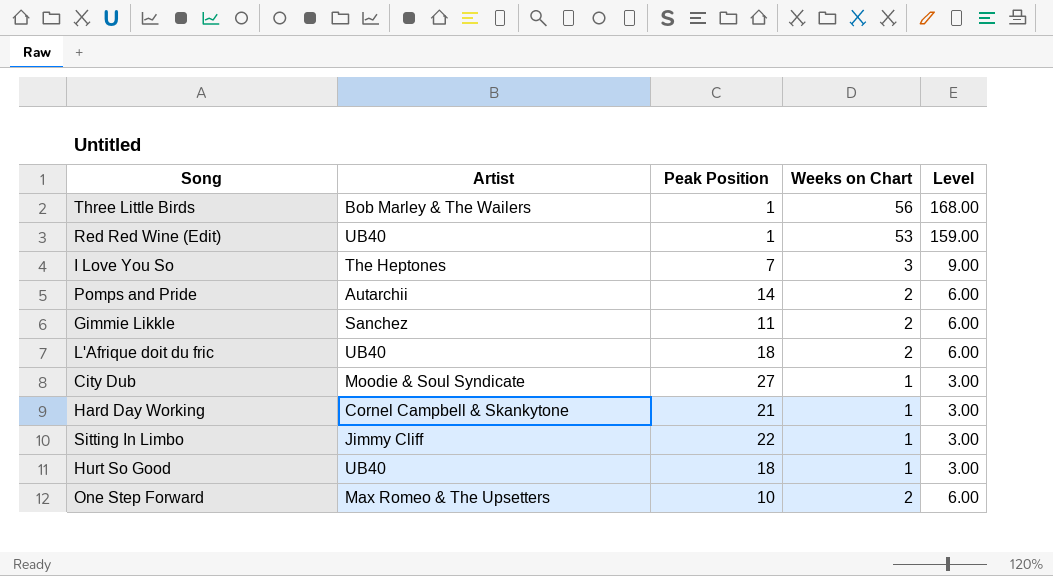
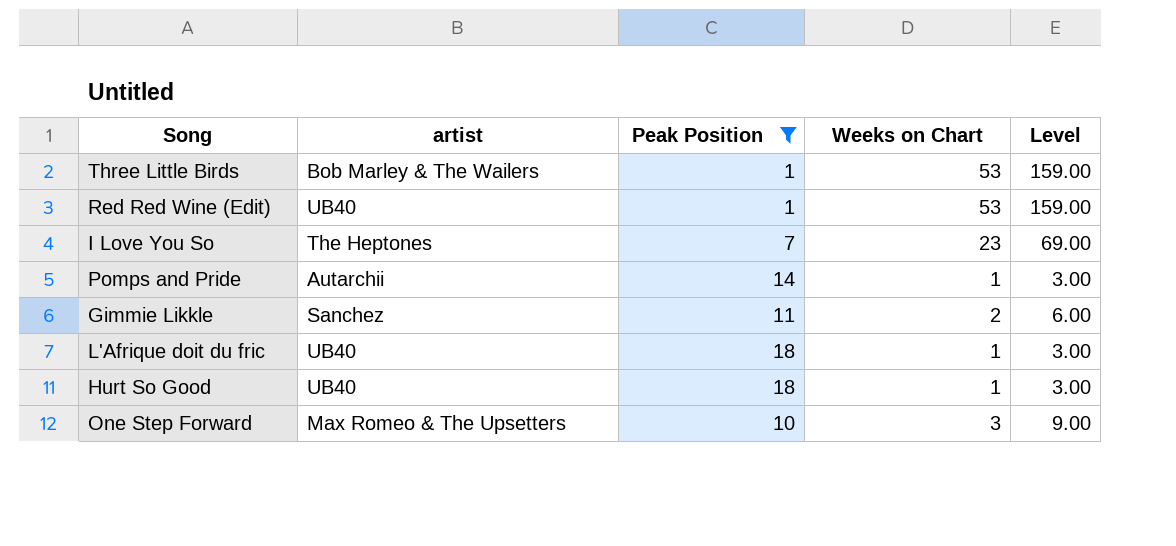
filter: none -> Peak Position <= 18
column name: Artist -> artist
Three Little Birds | Weeks on Chart: 56 -> 53
Three Little Birds | Level: 168.00 -> 159.00
I Love You So | Weeks on Chart: 3 -> 23
I Love You So | Level: 9.00 -> 69.00
Pomps and Pride | Weeks on Chart: 2 -> 1
Pomps and Pride | Level: 6.00 -> 3.00
L'Afrique doit du fric | Weeks on Chart: 2 -> 1
L'Afrique doit du fric | Level: 6.00 -> 3.00
One Step Forward | Weeks on Chart: 2 -> 3
One Step Forward | Level: 6.00 -> 9.00

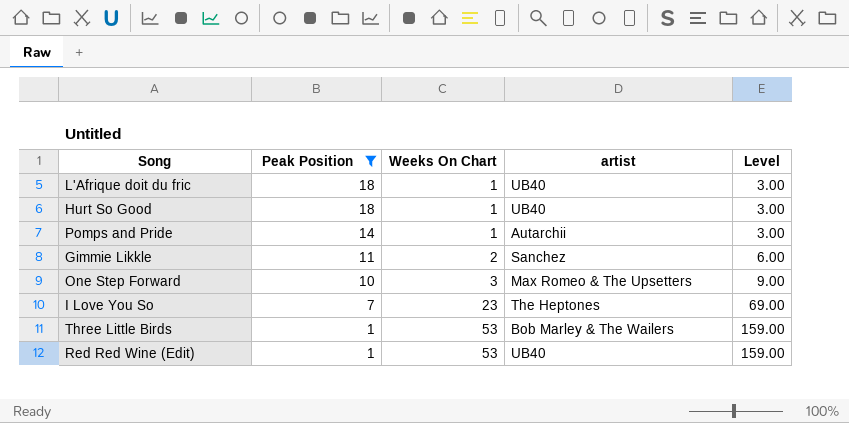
row order: none -> Peak Position descending
column name: Weeks on Chart -> Weeks On Chart
column artist | position: 2 -> 4

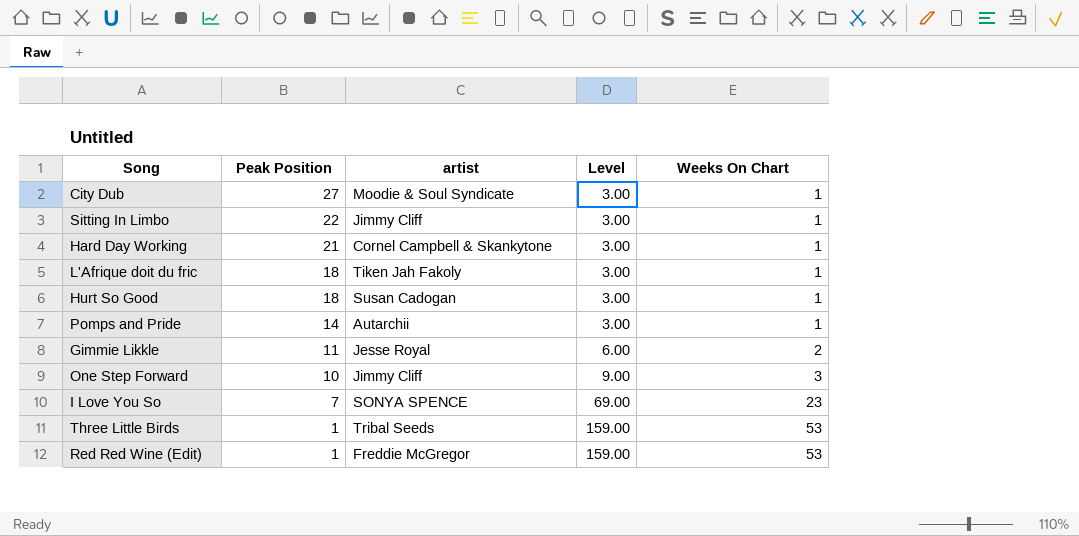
filter: Peak Position <= 18 -> none
column Weeks On Chart | position: 3 -> 5
L'Afrique doit du fric | artist: UB40 -> Tiken Jah Fakoly
Hurt So Good | artist: UB40 -> Susan Cadogan
Gimmie Likkle | artist: Sanchez -> Jesse Royal
One Step Forward | artist: Max Romeo & The Upsetters -> Jimmy Cliff
I Love You So | artist: The Heptones -> SONYA SPENCE
Three Little Birds | artist: Bob Marley & The Wailers -> Tribal Seeds
Red Red Wine (Edit) | artist: UB40 -> Freddie McGregor

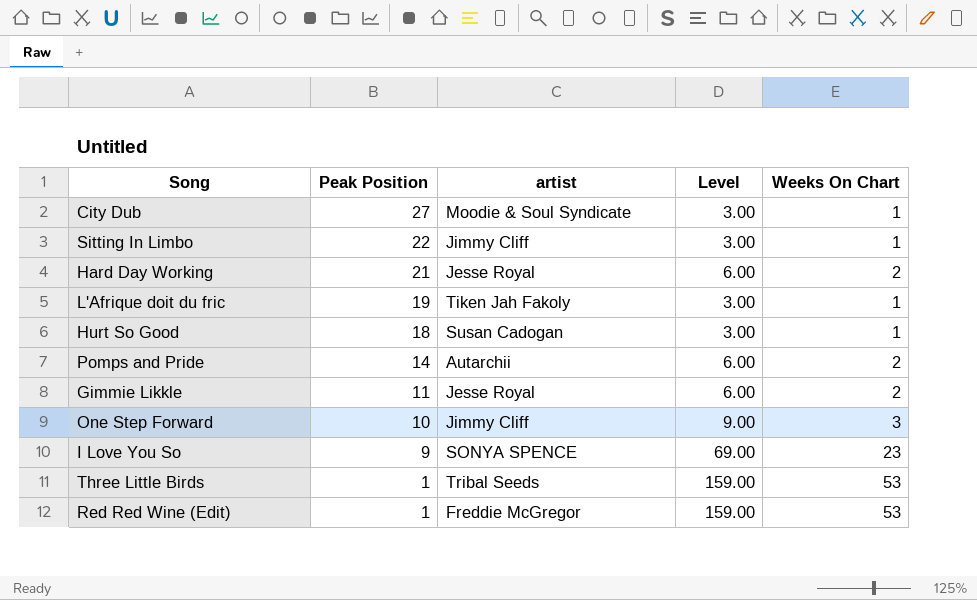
Hard Day Working | artist: Cornel Campbell & Skankytone -> Jesse Royal
Hard Day Working | Level: 3.00 -> 6.00
Hard Day Working | Weeks On Chart: 1 -> 2
L'Afrique doit du fric | Peak Position: 18 -> 19
Pomps and Pride | Level: 3.00 -> 6.00
Pomps and Pride | Weeks On Chart: 1 -> 2
I Love You So | Peak Position: 7 -> 9

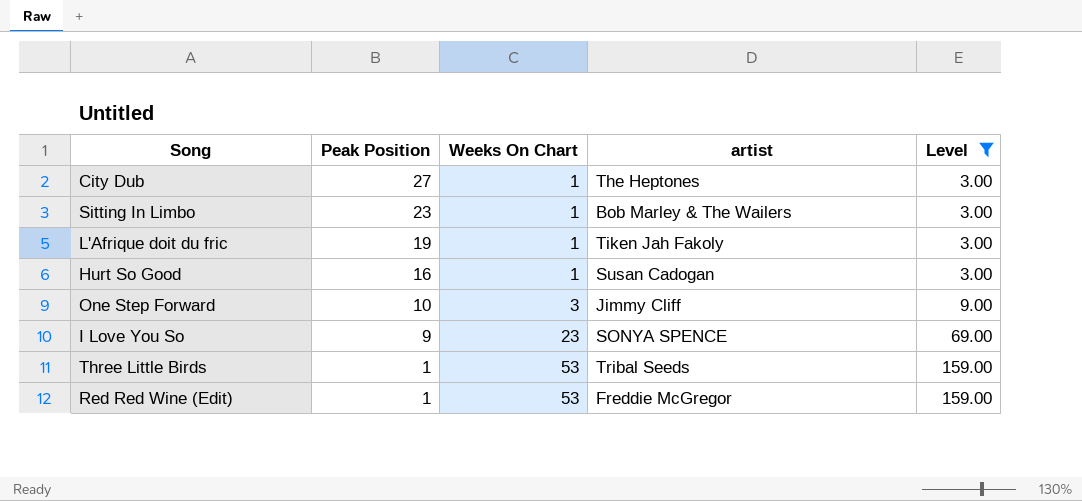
filter: none -> Level != 6.00
column Weeks On Chart | position: 5 -> 3
City Dub | artist: Moodie & Soul Syndicate -> The Heptones
Sitting In Limbo | Peak Position: 22 -> 23
Sitting In Limbo | artist: Jimmy Cliff -> Bob Marley & The Wailers
Hurt So Good | Peak Position: 18 -> 16

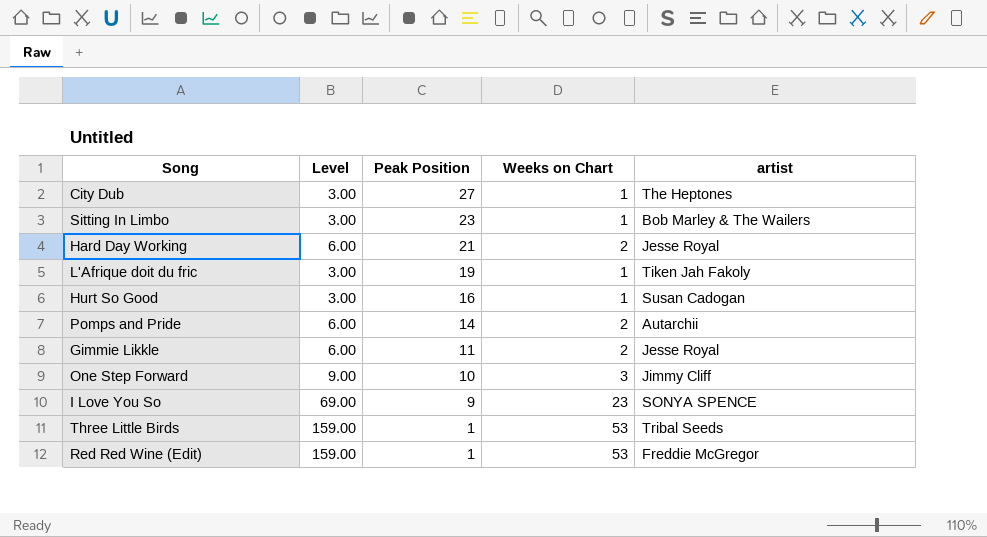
filter: Level != 6.00 -> none
column Level | position: 5 -> 2
column name: Weeks On Chart -> Weeks on Chart

